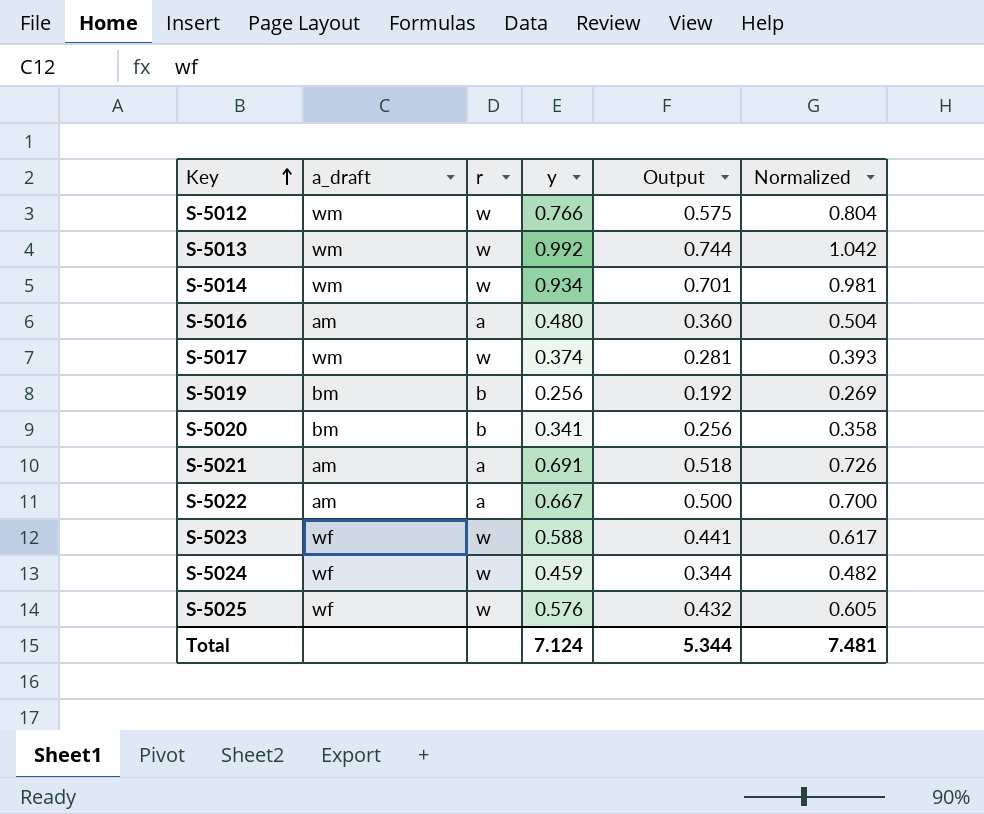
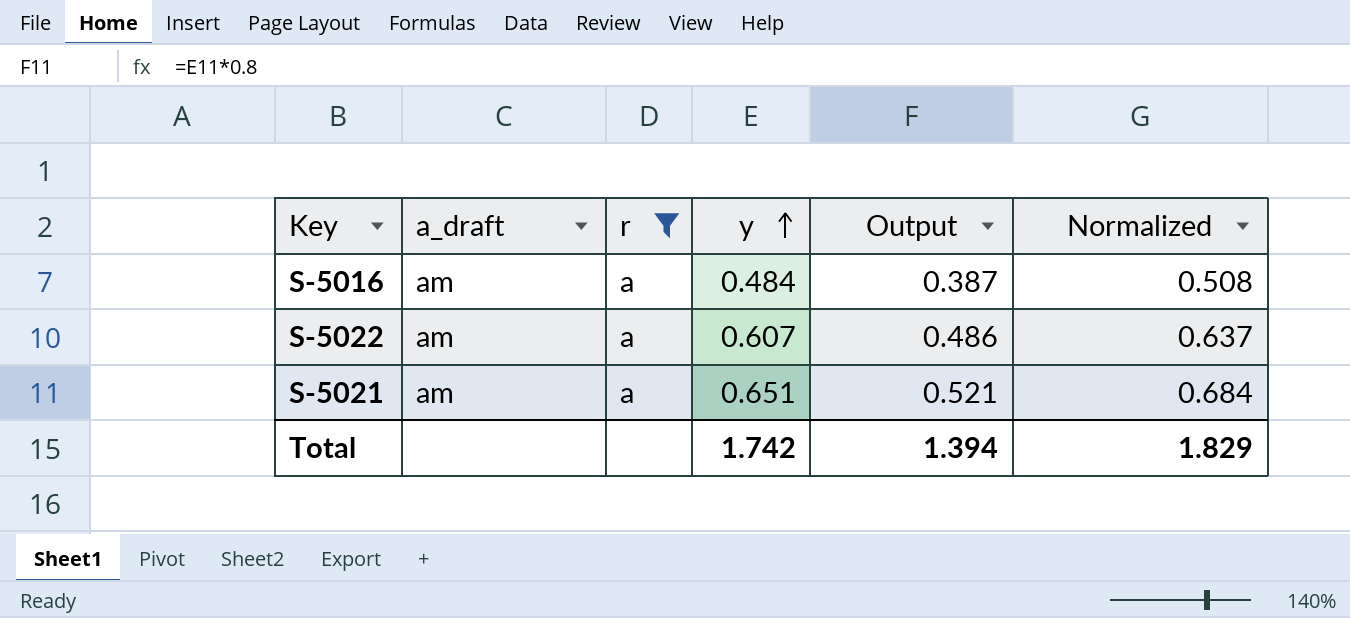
filter: none -> r = a
row order: Key ascending -> y ascending
column Output | formula: [y] * 0.75 -> [y] * 0.8
S-5016 | y: 0.480 -> 0.484
S-5016 | Normalized: 0.504 -> 0.508
S-5022 | y: 0.667 -> 0.607
S-5022 | Normalized: 0.700 -> 0.637
S-5021 | y: 0.691 -> 0.651
S-5021 | Normalized: 0.726 -> 0.684
Total | y: 7.124 -> 1.742
Total | Output: 5.344 -> 1.394
Total | Normalized: 7.481 -> 1.829

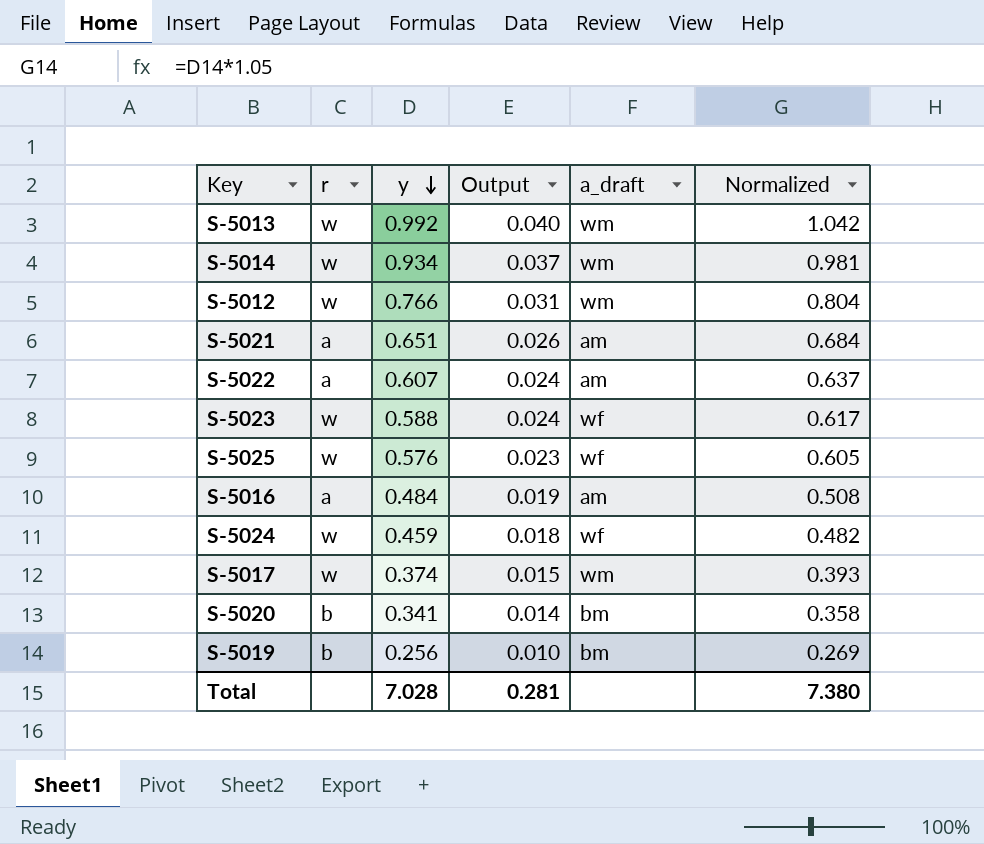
filter: r = a -> none
row order: y ascending -> y descending
column Output | formula: [y] * 0.8 -> [y] * 0.04
column a_draft | position: 2 -> 5
Total | y: 1.742 -> 7.028
Total | Output: 1.394 -> 0.281
Total | Normalized: 1.829 -> 7.380

